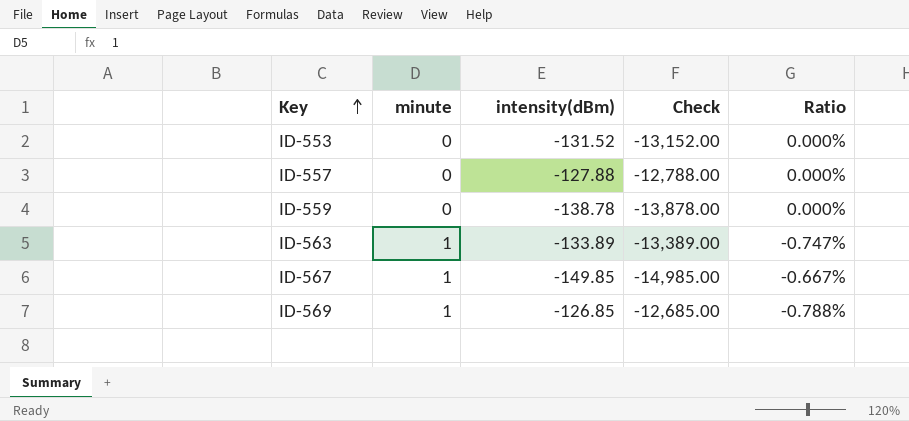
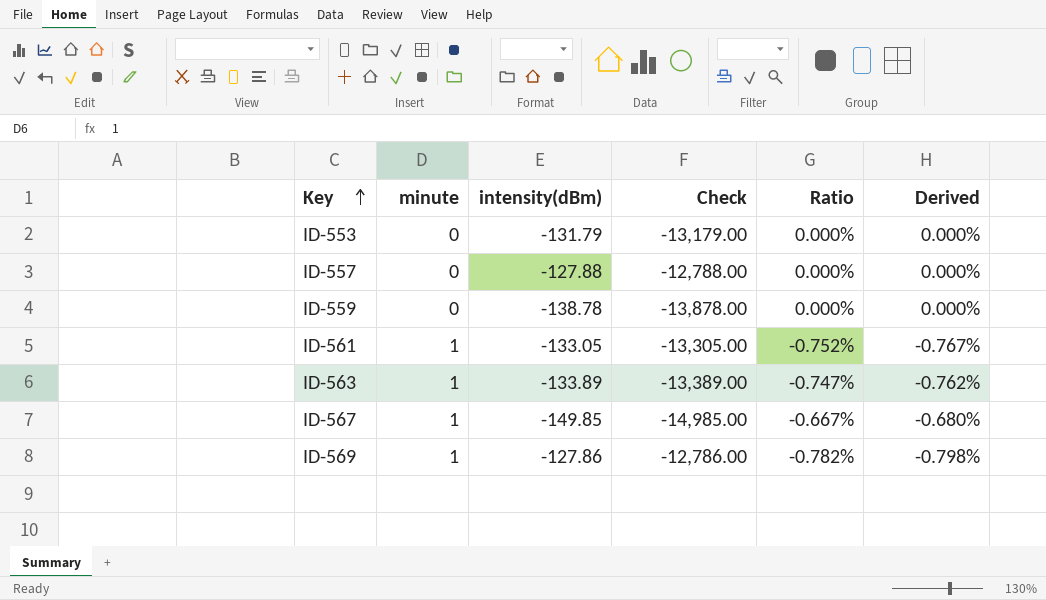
column Derived | formula: none -> [Ratio] * 1.02
ID-553 | intensity(dBm): -131.52 -> -131.79
ID-553 | Check: -13,152.00 -> -13,179.00
row ID-561: none -> 1 | -133.05 | -13,305.00 | -0.752% | -0.767%
ID-569 | intensity(dBm): -126.85 -> -127.86
ID-569 | Check: -12,685.00 -> -12,786.00
ID-569 | Ratio: -0.788% -> -0.782%

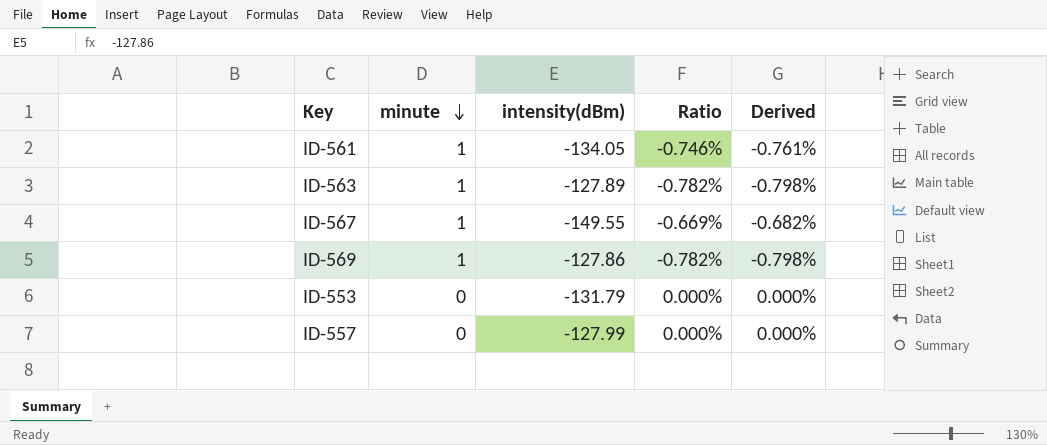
row order: Key ascending -> minute descending
column Check | formula: [intensity(dBm)] * 100 -> none
row ID-559: 0 | -138.78 | -13,878.00 | 0.000% | 0.000% -> none
ID-561 | intensity(dBm): -133.05 -> -134.05
ID-561 | Ratio: -0.752% -> -0.746%
ID-561 | Derived: -0.767% -> -0.761%
ID-563 | intensity(dBm): -133.89 -> -127.89
ID-563 | Ratio: -0.747% -> -0.782%
ID-563 | Derived: -0.762% -> -0.798%
ID-567 | intensity(dBm): -149.85 -> -149.55
ID-567 | Ratio: -0.667% -> -0.669%
ID-567 | Derived: -0.680% -> -0.682%
ID-557 | intensity(dBm): -127.88 -> -127.99

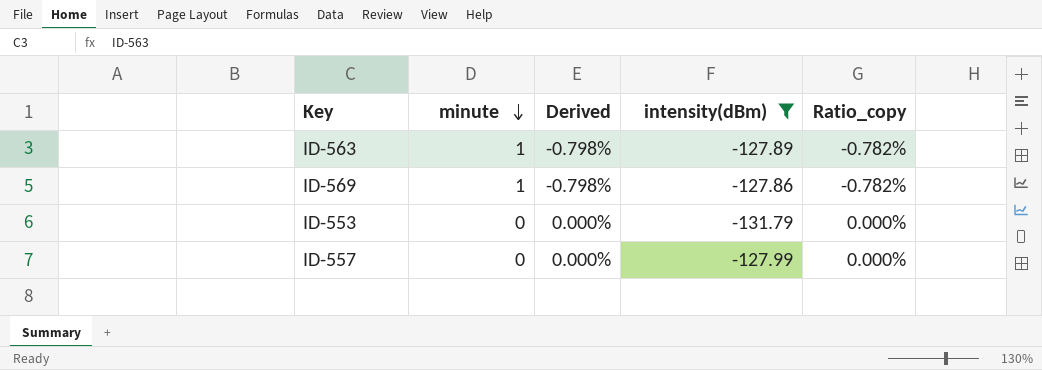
filter: none -> intensity(dBm) >= -131.79
column Derived | position: 5 -> 3
column name: Ratio -> Ratio_copy

